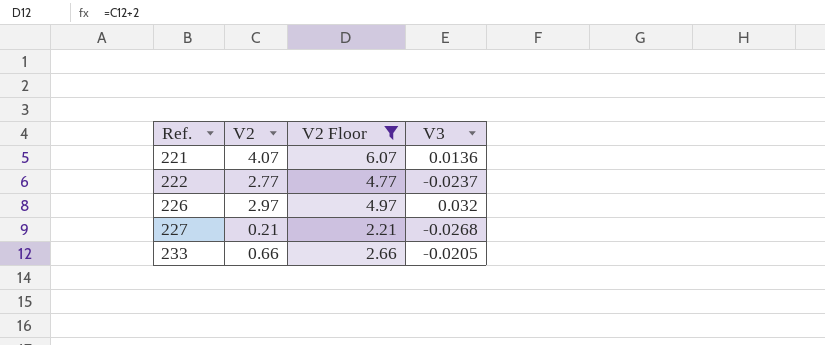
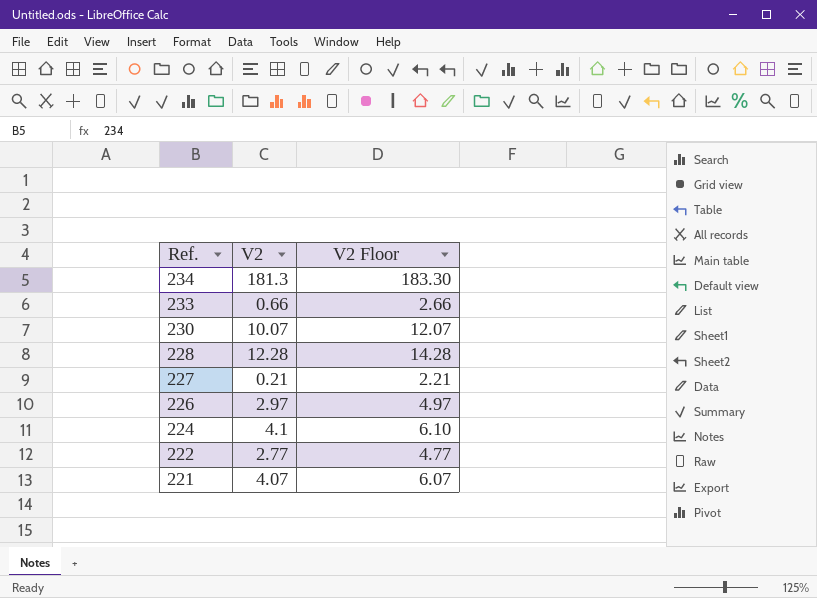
filter: V2 Floor <= 6.07 -> none
row order: Ref. ascending -> Ref. descending
column V3 | position: 4 -> none

